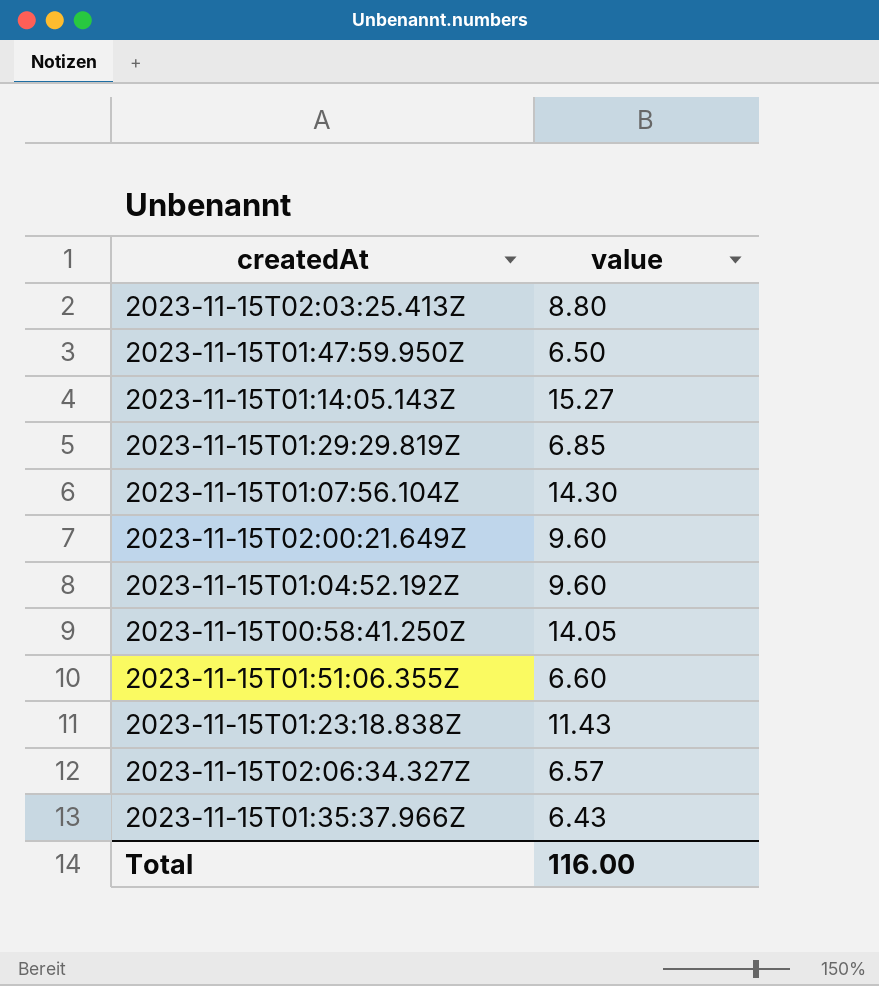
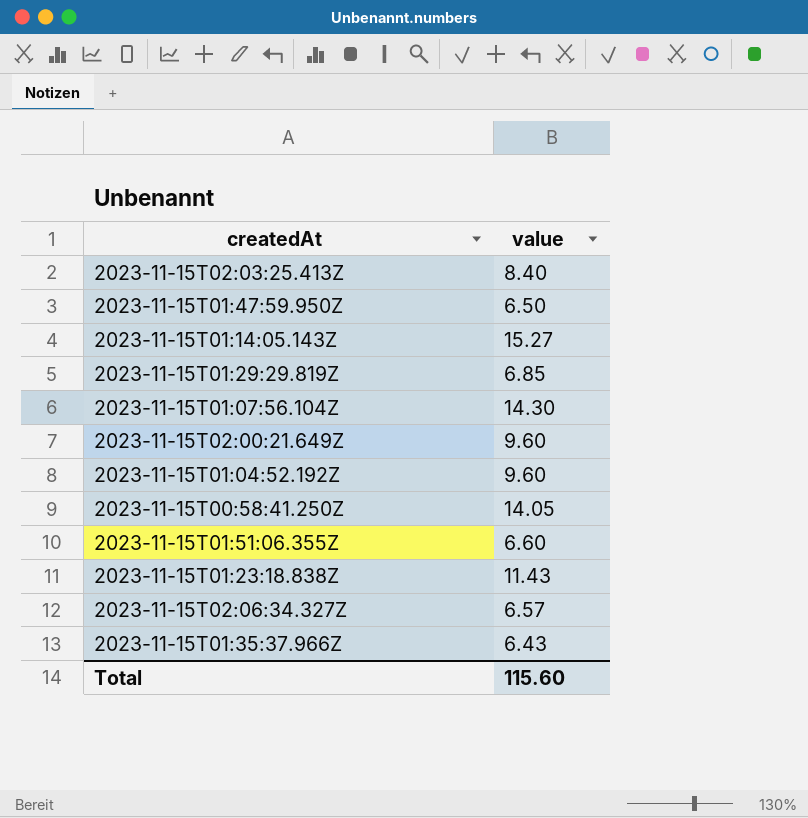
2023-11-15T02:03:25.413Z | value: 8.80 -> 8.40
Total | value: 116.00 -> 115.60

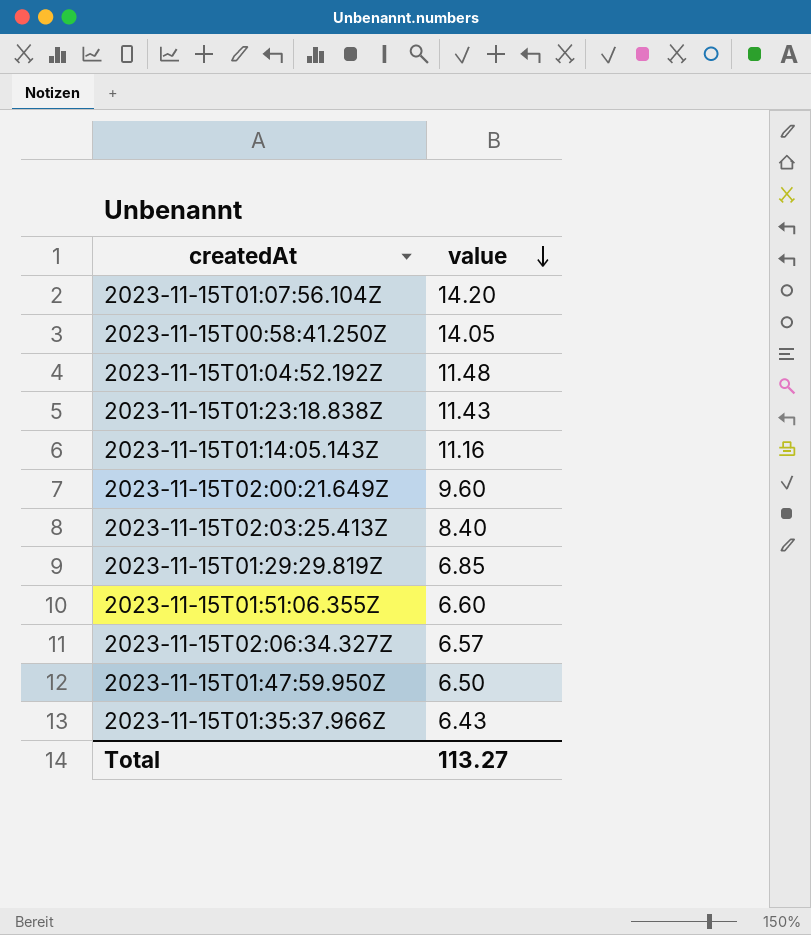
row order: none -> value descending
2023-11-15T01:07:56.104Z | value: 14.30 -> 14.20
2023-11-15T01:04:52.192Z | value: 9.60 -> 11.48
2023-11-15T01:14:05.143Z | value: 15.27 -> 11.16
Total | value: 115.60 -> 113.27

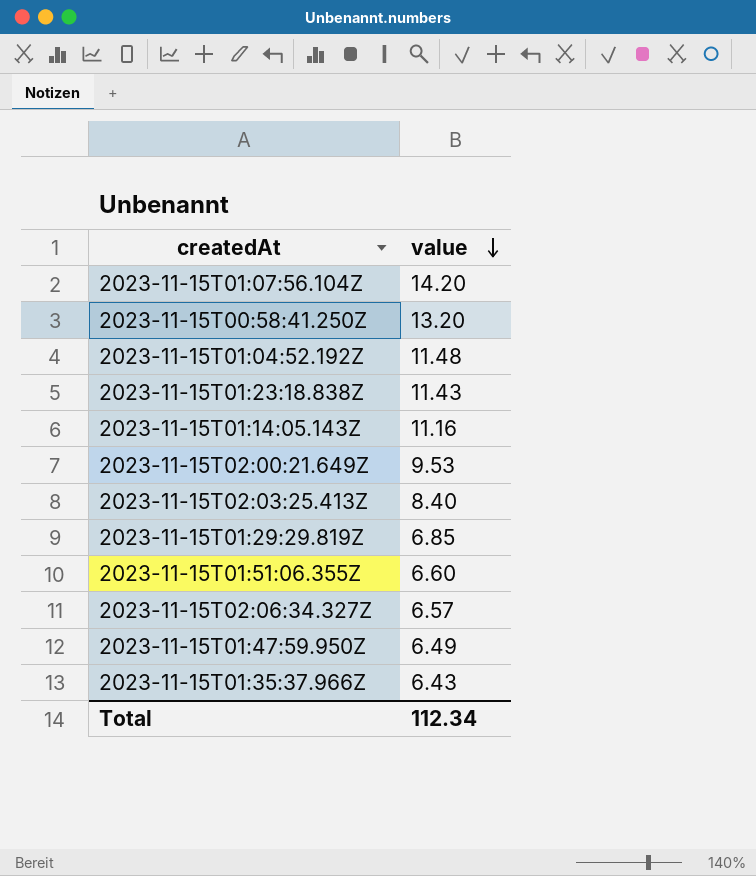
2023-11-15T00:58:41.250Z | value: 14.05 -> 13.20
2023-11-15T02:00:21.649Z | value: 9.60 -> 9.53
2023-11-15T01:47:59.950Z | value: 6.50 -> 6.49
Total | value: 113.27 -> 112.34

